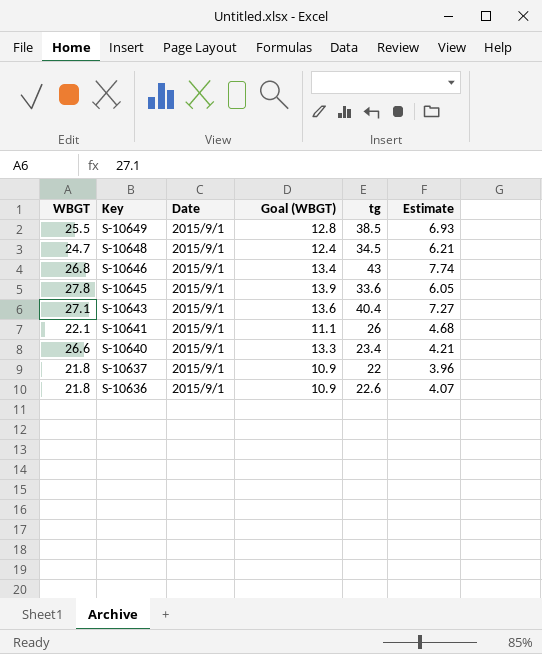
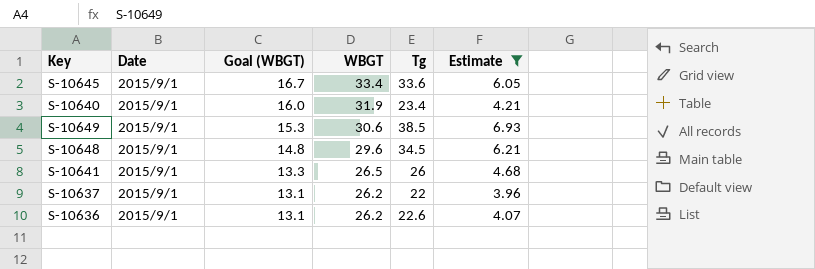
filter: none -> Estimate <= 6.93
row order: Key descending -> Goal (WBGT) descending
column WBGT | position: 1 -> 4
column name: tg -> Tg
S-10645 | Goal (WBGT): 13.9 -> 16.7
S-10645 | WBGT: 27.8 -> 33.4
S-10640 | Goal (WBGT): 13.3 -> 16.0
S-10640 | WBGT: 26.6 -> 31.9
S-10649 | Goal (WBGT): 12.8 -> 15.3
S-10649 | WBGT: 25.5 -> 30.6
S-10648 | Goal (WBGT): 12.4 -> 14.8
S-10648 | WBGT: 24.7 -> 29.6
S-10641 | Goal (WBGT): 11.1 -> 13.3
S-10641 | WBGT: 22.1 -> 26.5
S-10637 | Goal (WBGT): 10.9 -> 13.1
S-10637 | WBGT: 21.8 -> 26.2
S-10636 | Goal (WBGT): 10.9 -> 13.1
S-10636 | WBGT: 21.8 -> 26.2

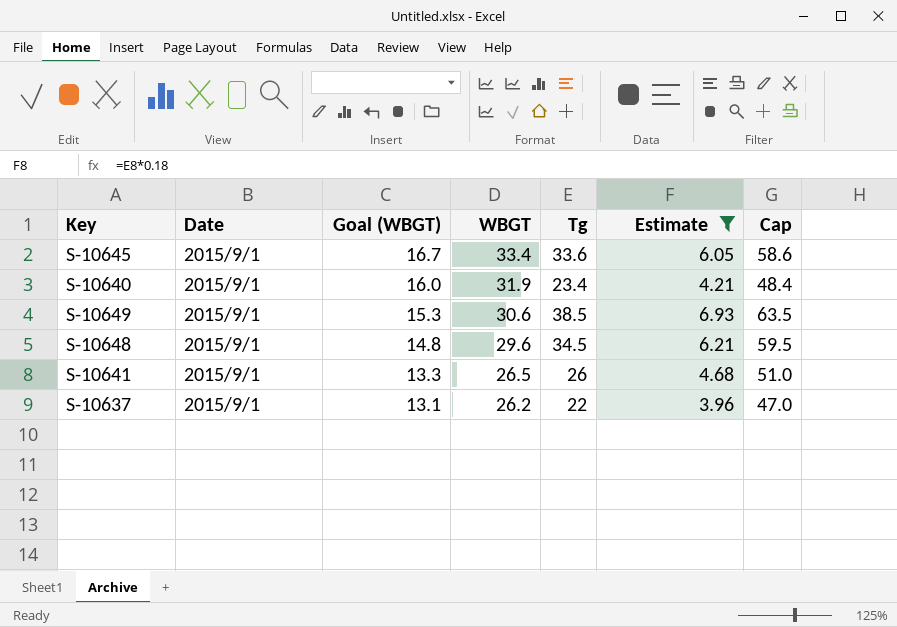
column Cap | formula: none -> [Tg] + 25
row S-10636: 2015/9/1 | 13.1 | 26.2 | 22.6 | 4.07 -> none

